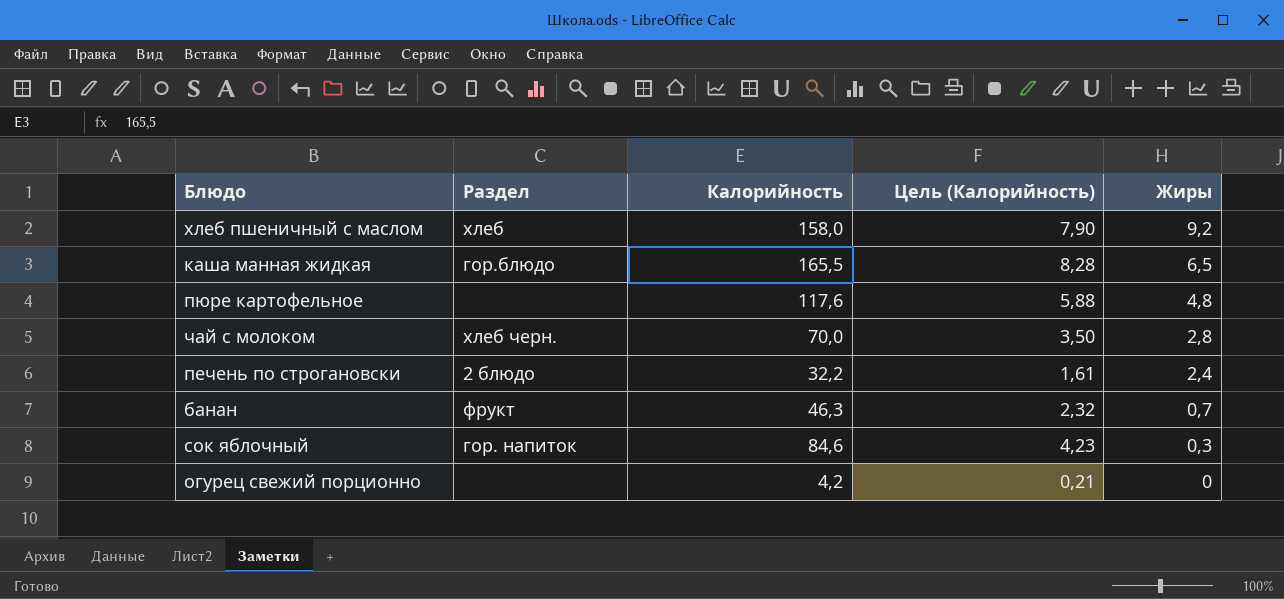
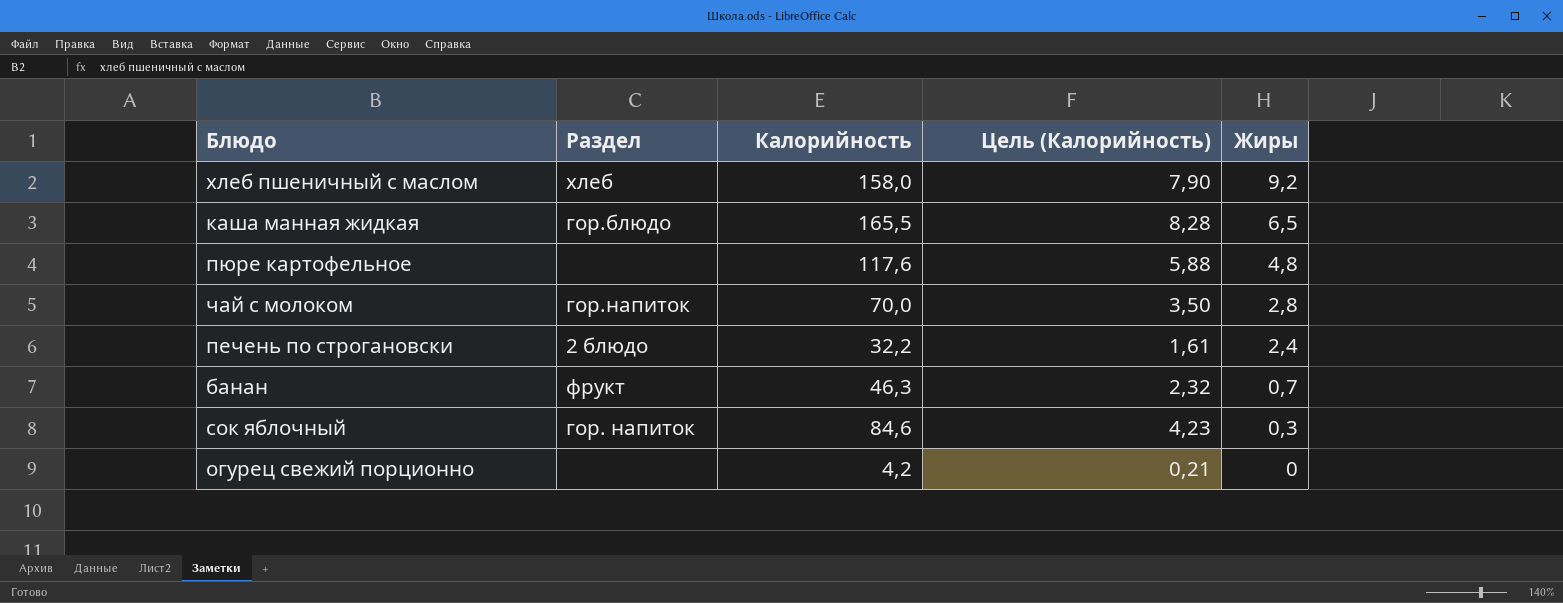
чай с молоком | Раздел: хлеб черн. -> гор.напиток

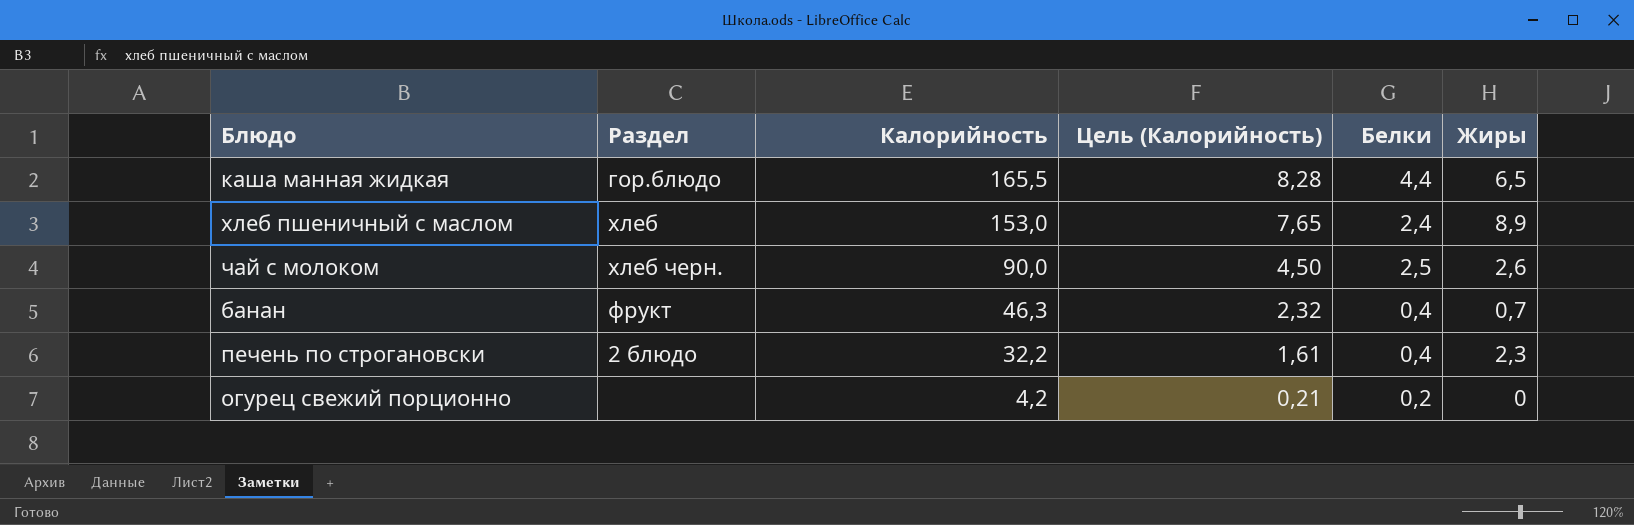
row order: Жиры descending -> Калорийность descending
column Белки | position: none -> 5
row пюре картофельное: none | 117,6 | 5,88 | 4,8 -> none
row сок яблочный: гор. напиток | 84,6 | 4,23 | 0,3 -> none
хлеб пшеничный с маслом | Калорийность: 158,0 -> 153,0
хлеб пшеничный с маслом | Цель (Калорийность): 7,90 -> 7,65
хлеб пшеничный с маслом | Жиры: 9,2 -> 8,9
чай с молоком | Раздел: гор.напиток -> хлеб черн.
чай с молоком | Калорийность: 70,0 -> 90,0
чай с молоком | Цель (Калорийность): 3,50 -> 4,50
чай с молоком | Жиры: 2,8 -> 2,6
печень по строгановски | Жиры: 2,4 -> 2,3

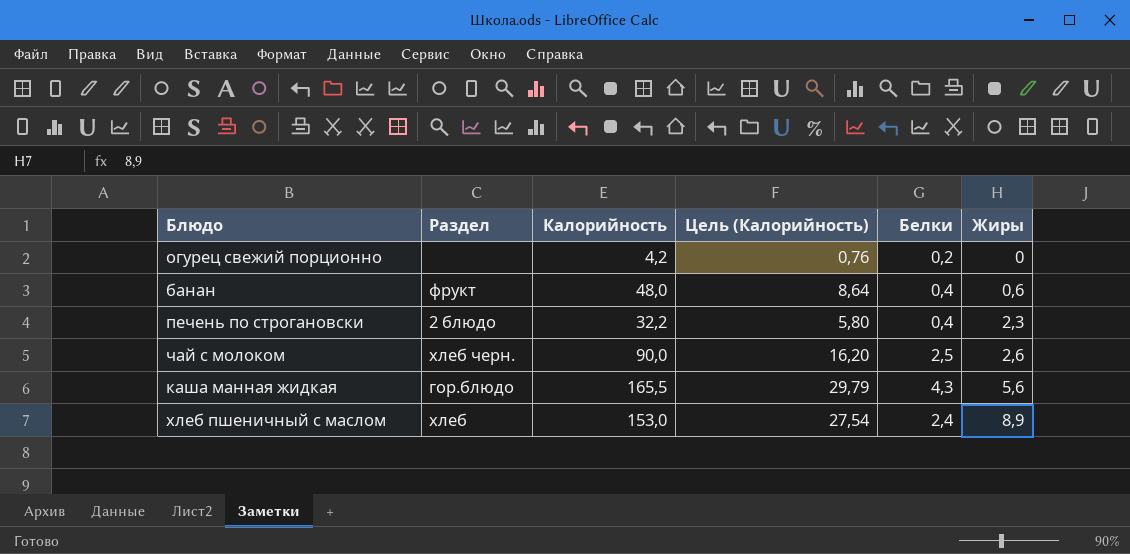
row order: Калорийность descending -> Жиры ascending
column Цель (Калорийность) | formula: [Калорийность] * 0,05 -> [Калорийность] * 0,18
банан | Калорийность: 46,3 -> 48,0
банан | Жиры: 0,7 -> 0,6
каша манная жидкая | Белки: 4,4 -> 4,3
каша манная жидкая | Жиры: 6,5 -> 5,6

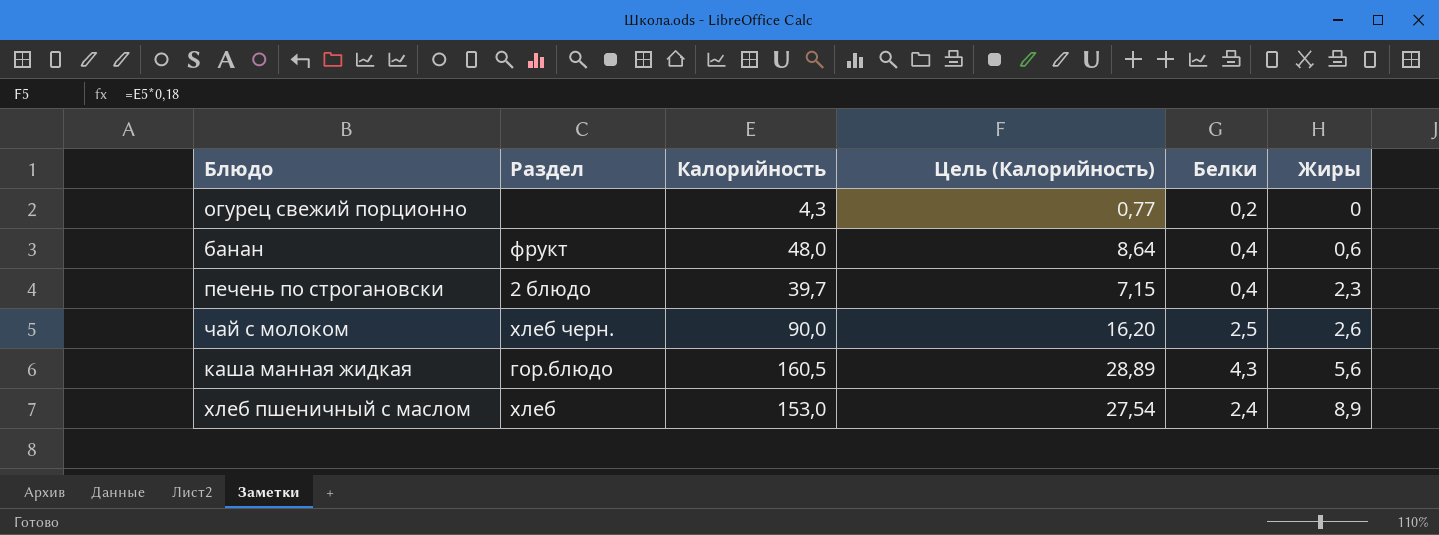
огурец свежий порционно | Калорийность: 4,2 -> 4,3
огурец свежий порционно | Цель (Калорийность): 0,76 -> 0,77
печень по строгановски | Калорийность: 32,2 -> 39,7
печень по строгановски | Цель (Калорийность): 5,80 -> 7,15
каша манная жидкая | Калорийность: 165,5 -> 160,5
каша манная жидкая | Цель (Калорийность): 29,79 -> 28,89

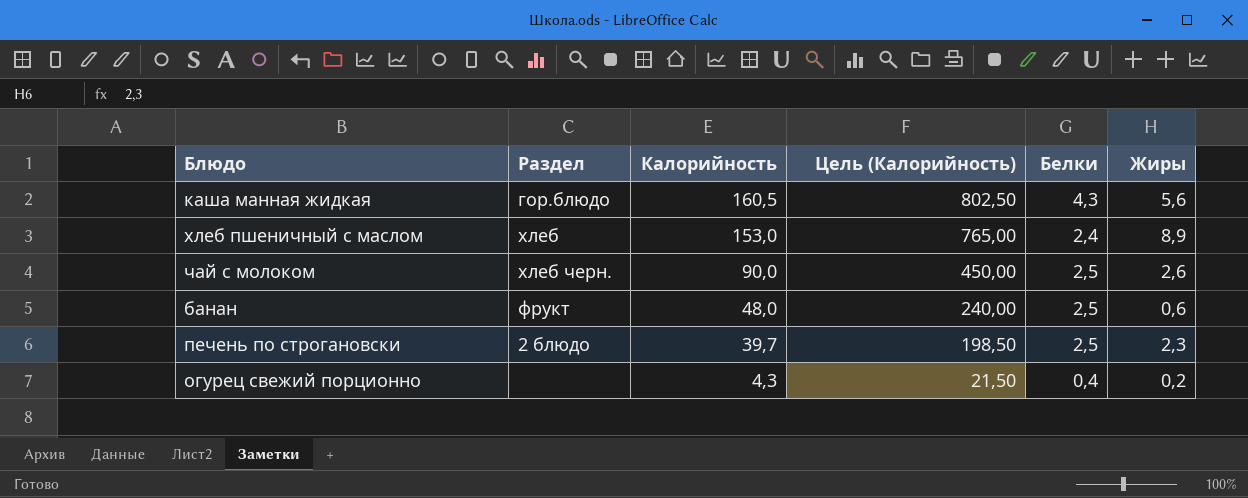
row order: Жиры ascending -> Калорийность descending
column Цель (Калорийность) | formula: [Калорийность] * 0,18 -> [Калорийность] * 5
банан | Белки: 0,4 -> 2,5
печень по строгановски | Белки: 0,4 -> 2,5
огурец свежий порционно | Белки: 0,2 -> 0,4
огурец свежий порционно | Жиры: 0 -> 0,2

